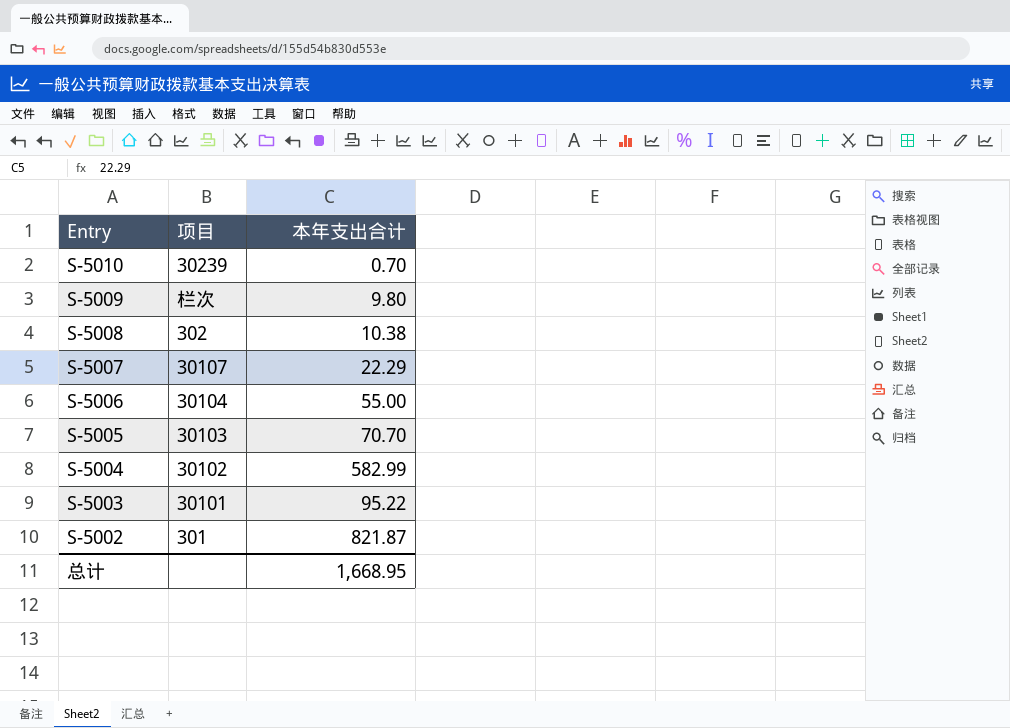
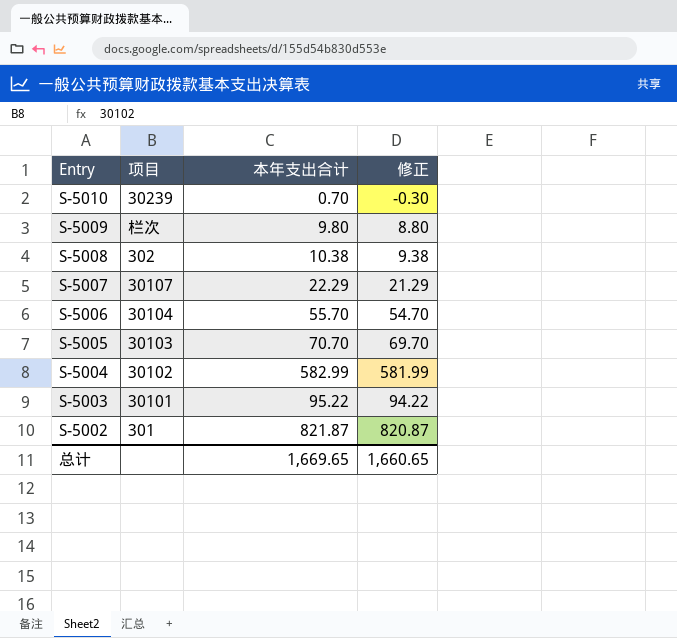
column 修正 | formula: none -> [本年支出合计] - 1
S-5006 | 本年支出合计: 55.00 -> 55.70
总计 | 本年支出合计: 1,668.95 -> 1,669.65

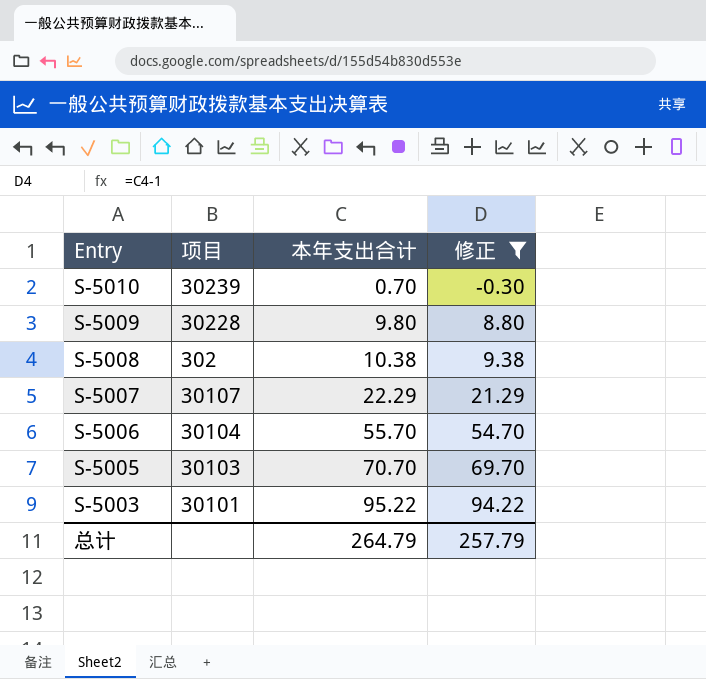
filter: none -> 修正 <= 94.22
S-5009 | 项目: 栏次 -> 30228
总计 | 本年支出合计: 1,669.65 -> 264.79
总计 | 修正: 1,660.65 -> 257.79

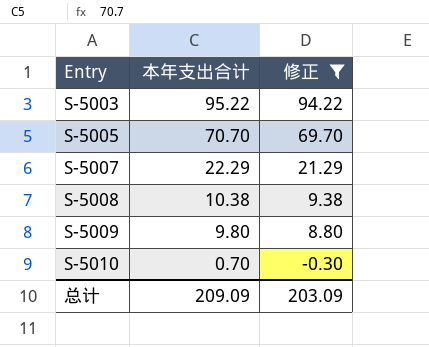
row order: Entry descending -> Entry ascending
column 项目 | position: 2 -> none
row S-5006: 30104 | 55.70 | 54.70 -> none
总计 | 本年支出合计: 264.79 -> 209.09
总计 | 修正: 257.79 -> 203.09

